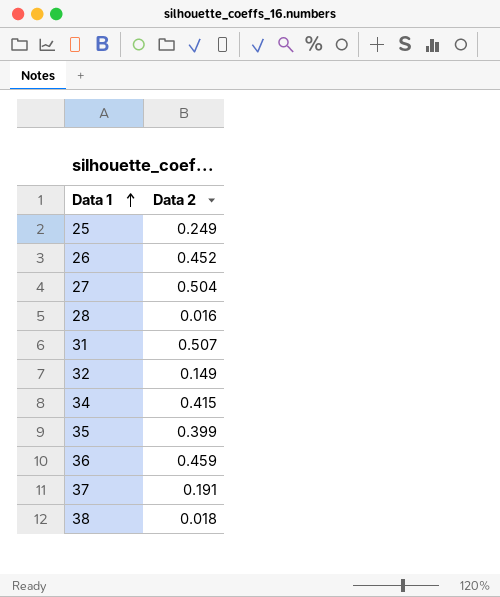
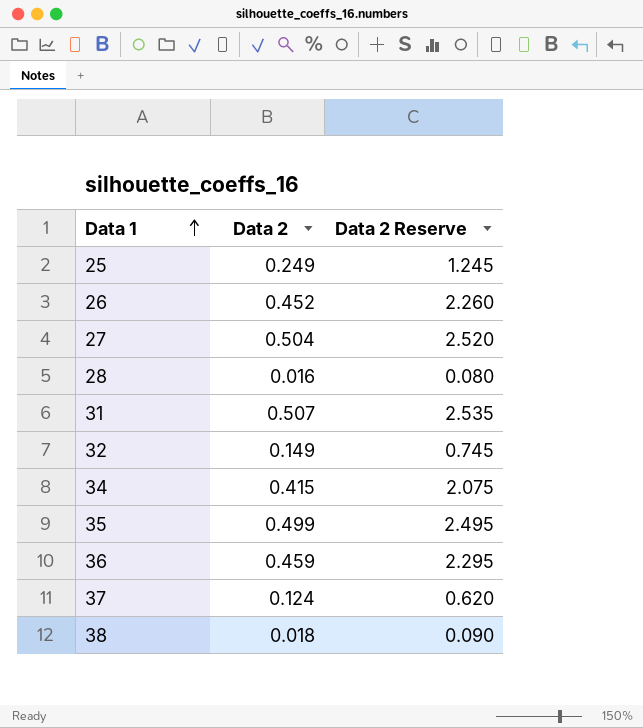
column Data 2 Reserve | formula: none -> [Data 2] * 5
35 | Data 2: 0.399 -> 0.499
37 | Data 2: 0.191 -> 0.124

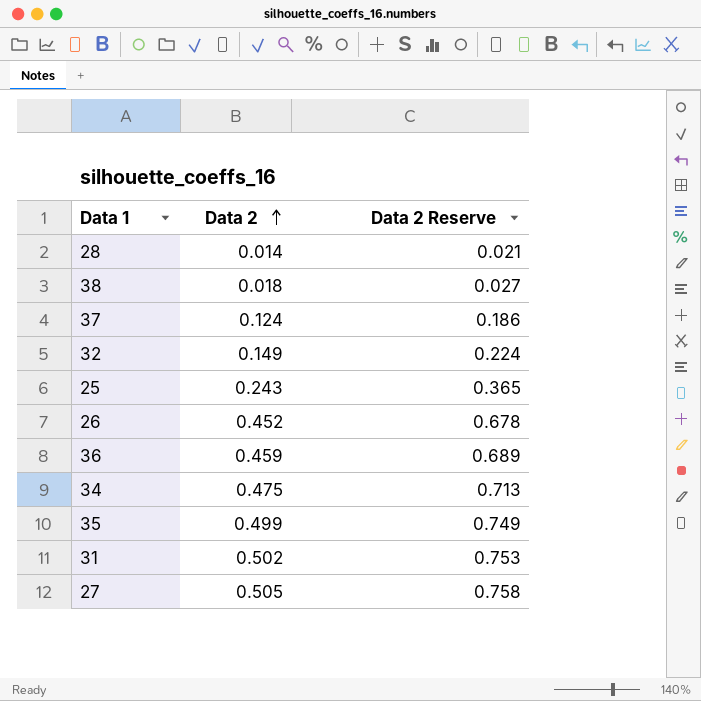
row order: Data 1 ascending -> Data 2 ascending
column Data 2 Reserve | formula: [Data 2] * 5 -> [Data 2] * 1.5
28 | Data 2: 0.016 -> 0.014
25 | Data 2: 0.249 -> 0.243
34 | Data 2: 0.415 -> 0.475
31 | Data 2: 0.507 -> 0.502
27 | Data 2: 0.504 -> 0.505

